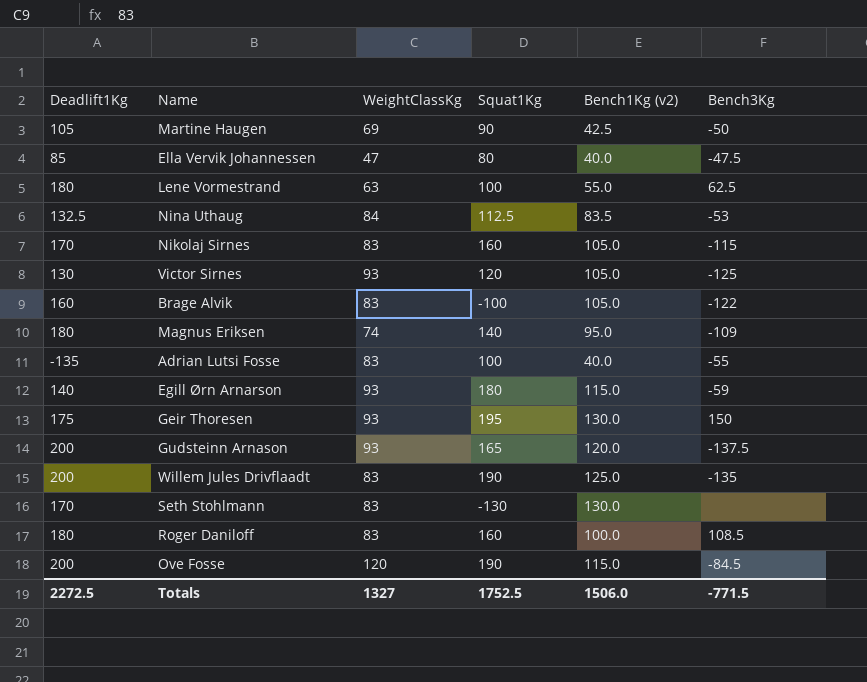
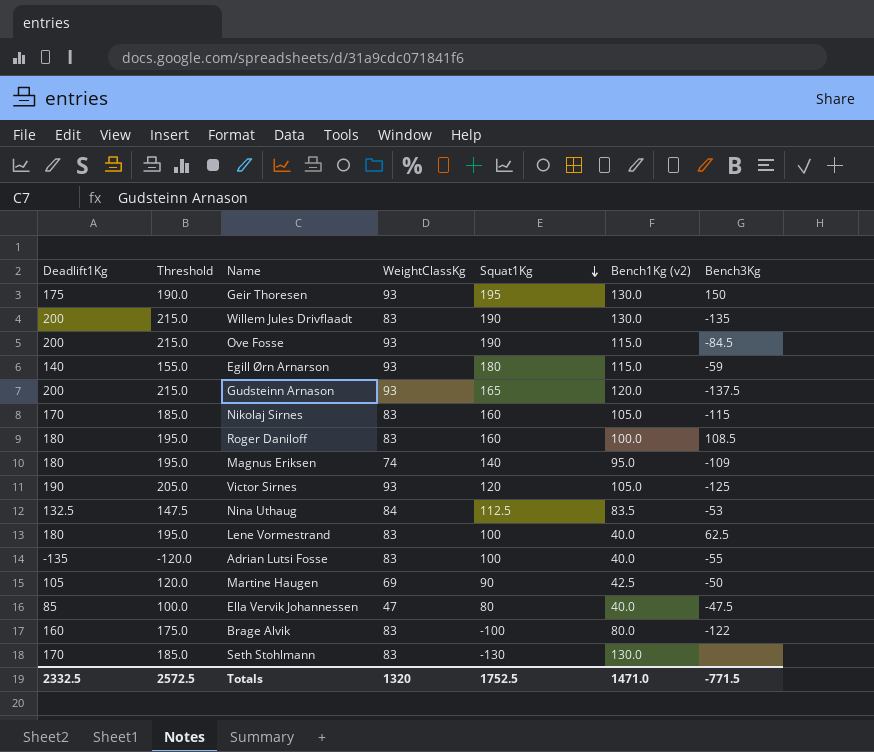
row order: none -> Squat1Kg descending
column Threshold | formula: none -> [Deadlift1Kg] + 15
Willem Jules Drivflaadt | Bench1Kg (v2): 125.0 -> 130.0
Ove Fosse | WeightClassKg: 120 -> 93
Victor Sirnes | Deadlift1Kg: 130 -> 190
Lene Vormestrand | WeightClassKg: 63 -> 83
Lene Vormestrand | Bench1Kg (v2): 55.0 -> 40.0
Brage Alvik | Bench1Kg (v2): 105.0 -> 80.0
Totals | Deadlift1Kg: 2272.5 -> 2332.5
Totals | WeightClassKg: 1327 -> 1320
Totals | Bench1Kg (v2): 1506.0 -> 1471.0

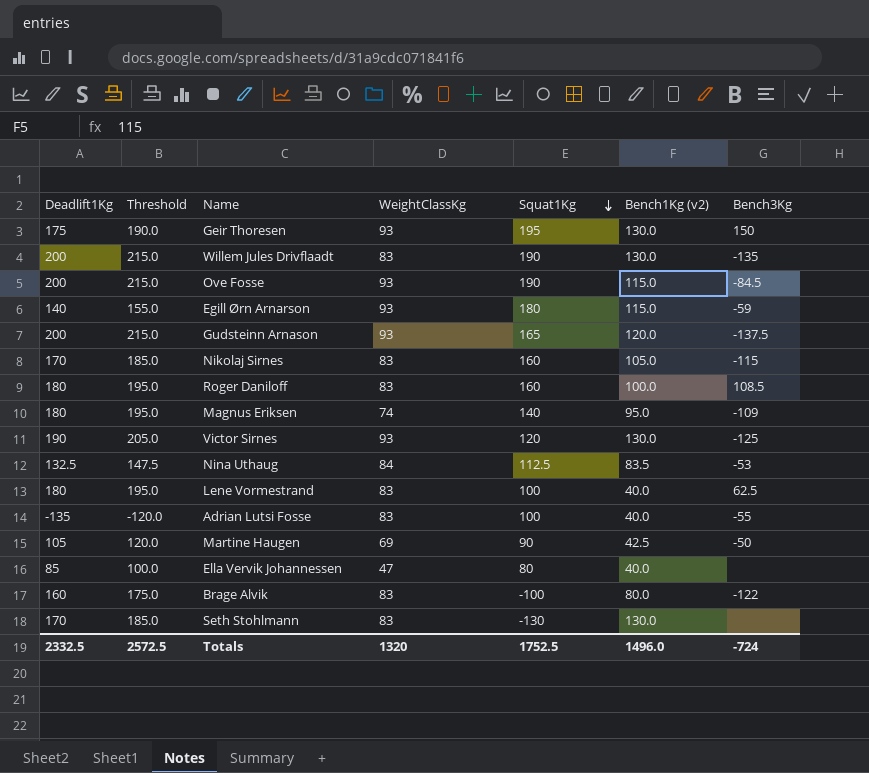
Victor Sirnes | Bench1Kg (v2): 105.0 -> 130.0
Ella Vervik Johannessen | Bench3Kg: -47.5 -> none
Totals | Bench1Kg (v2): 1471.0 -> 1496.0
Totals | Bench3Kg: -771.5 -> -724

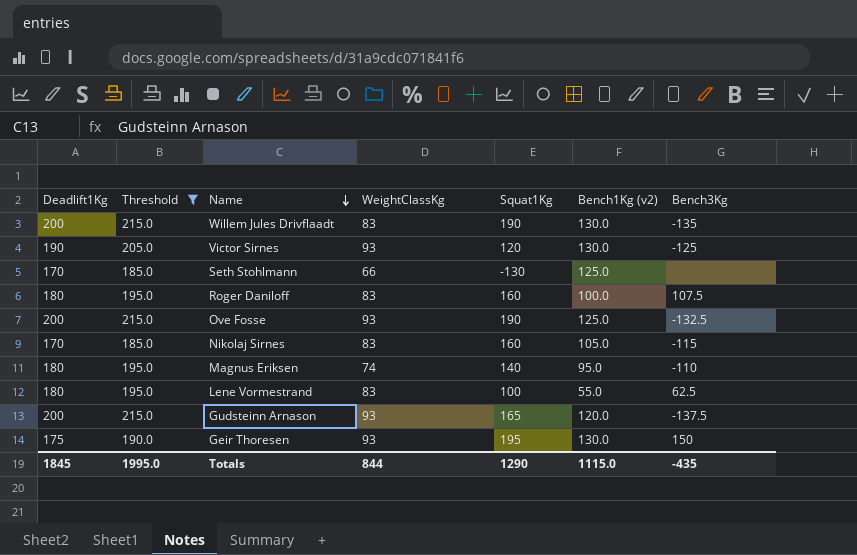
filter: none -> Threshold >= 185.0
row order: Squat1Kg descending -> Name descending
Seth Stohlmann | WeightClassKg: 83 -> 66
Seth Stohlmann | Bench1Kg (v2): 130.0 -> 125.0
Roger Daniloff | Bench3Kg: 108.5 -> 107.5
Ove Fosse | Bench1Kg (v2): 115.0 -> 125.0
Ove Fosse | Bench3Kg: -84.5 -> -132.5
Magnus Eriksen | Bench3Kg: -109 -> -110
Lene Vormestrand | Bench1Kg (v2): 40.0 -> 55.0
Totals | Deadlift1Kg: 2332.5 -> 1845
Totals | Threshold: 2572.5 -> 1995.0
Totals | WeightClassKg: 1320 -> 844
Totals | Squat1Kg: 1752.5 -> 1290
Totals | Bench1Kg (v2): 1496.0 -> 1115.0
Totals | Bench3Kg: -724 -> -435

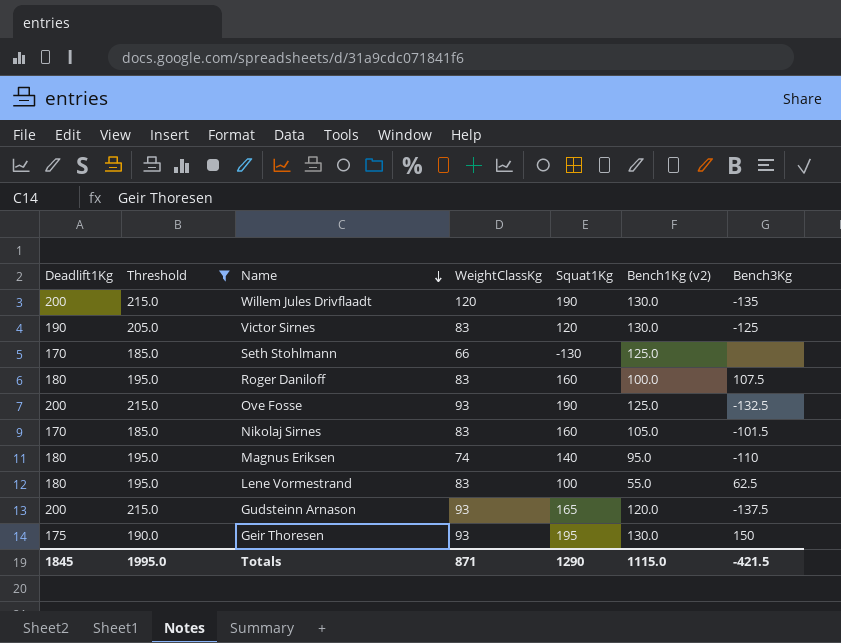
Willem Jules Drivflaadt | WeightClassKg: 83 -> 120
Victor Sirnes | WeightClassKg: 93 -> 83
Nikolaj Sirnes | Bench3Kg: -115 -> -101.5
Totals | WeightClassKg: 844 -> 871
Totals | Bench3Kg: -435 -> -421.5

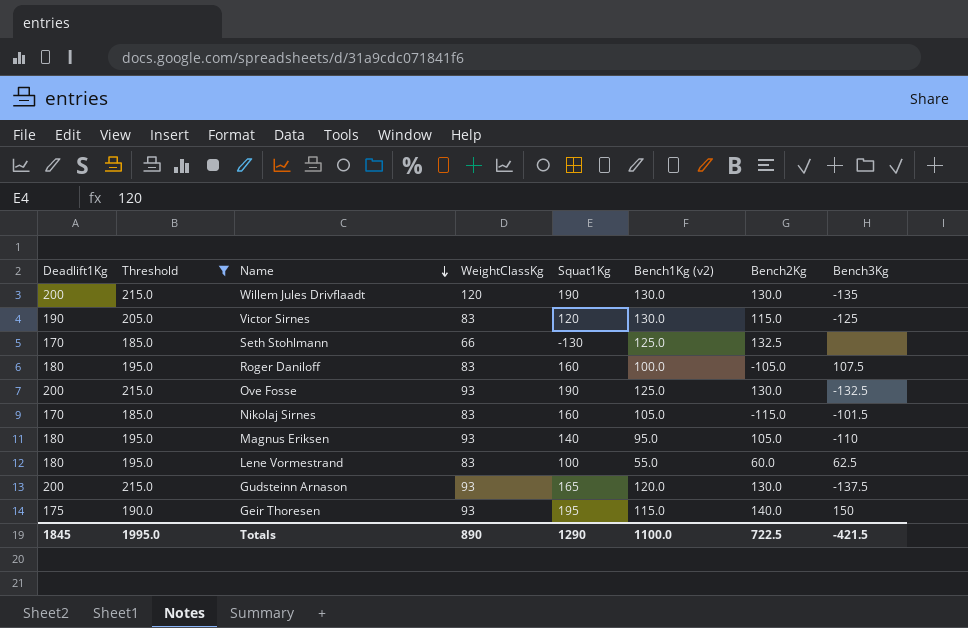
column Bench2Kg | position: none -> 7
Magnus Eriksen | WeightClassKg: 74 -> 93
Geir Thoresen | Bench1Kg (v2): 130.0 -> 115.0
Totals | WeightClassKg: 871 -> 890
Totals | Bench1Kg (v2): 1115.0 -> 1100.0

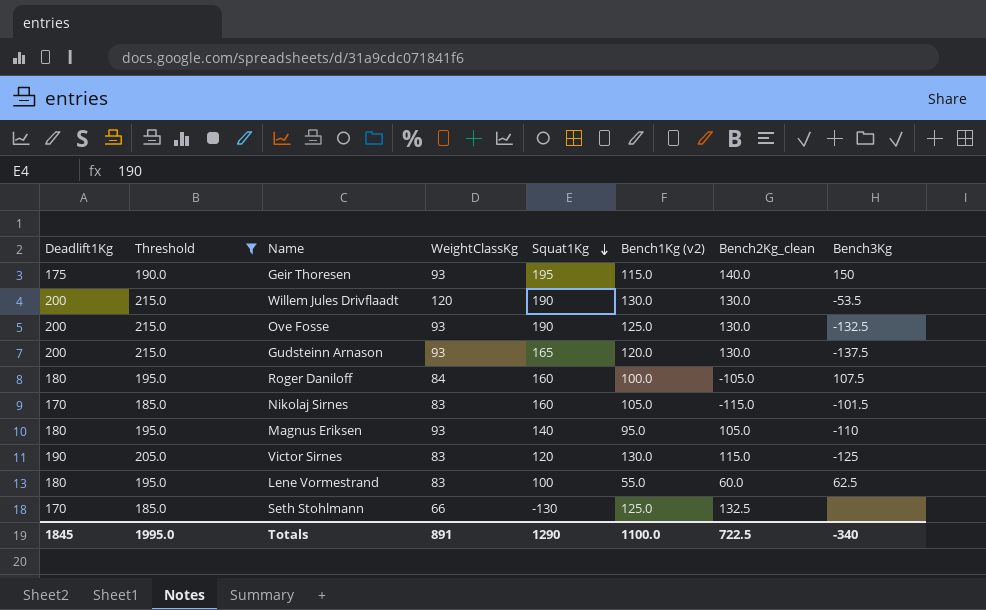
row order: Name descending -> Squat1Kg descending
column name: Bench2Kg -> Bench2Kg_clean
Willem Jules Drivflaadt | Bench3Kg: -135 -> -53.5
Roger Daniloff | WeightClassKg: 83 -> 84
Totals | WeightClassKg: 890 -> 891
Totals | Bench3Kg: -421.5 -> -340

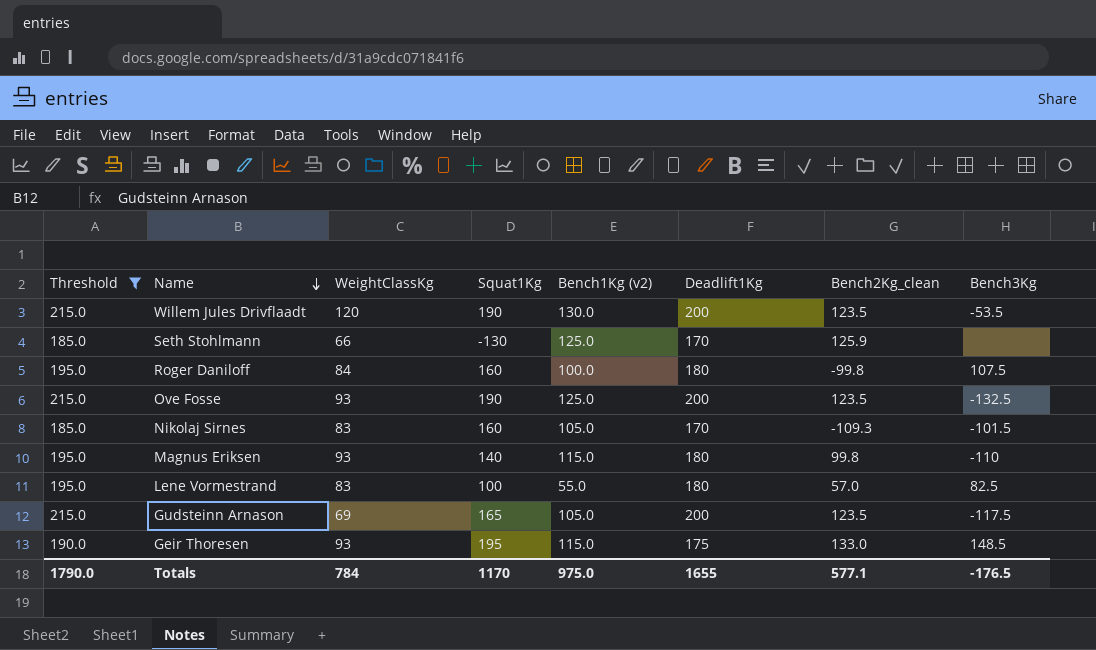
row order: Squat1Kg descending -> Name descending
column Deadlift1Kg | position: 1 -> 6
row Victor Sirnes: 190 | 205.0 | 83 | 120 | 130.0 | 115.0 | -125 -> none
Willem Jules Drivflaadt | Bench2Kg_clean: 130.0 -> 123.5
Seth Stohlmann | Bench2Kg_clean: 132.5 -> 125.9
Roger Daniloff | Bench2Kg_clean: -105.0 -> -99.8
Ove Fosse | Bench2Kg_clean: 130.0 -> 123.5
Nikolaj Sirnes | Bench2Kg_clean: -115.0 -> -109.3
Magnus Eriksen | Bench1Kg (v2): 95.0 -> 115.0
Magnus Eriksen | Bench2Kg_clean: 105.0 -> 99.8
Lene Vormestrand | Bench2Kg_clean: 60.0 -> 57.0
Lene Vormestrand | Bench3Kg: 62.5 -> 82.5
Gudsteinn Arnason | WeightClassKg: 93 -> 69
Gudsteinn Arnason | Bench1Kg (v2): 120.0 -> 105.0
Gudsteinn Arnason | Bench2Kg_clean: 130.0 -> 123.5
Gudsteinn Arnason | Bench3Kg: -137.5 -> -117.5
Geir Thoresen | Bench2Kg_clean: 140.0 -> 133.0
Geir Thoresen | Bench3Kg: 150 -> 148.5
Totals | Threshold: 1995.0 -> 1790.0
Totals | WeightClassKg: 891 -> 784
Totals | Squat1Kg: 1290 -> 1170
Totals | Bench1Kg (v2): 1100.0 -> 975.0
Totals | Deadlift1Kg: 1845 -> 1655
Totals | Bench2Kg_clean: 722.5 -> 577.1
Totals | Bench3Kg: -340 -> -176.5

